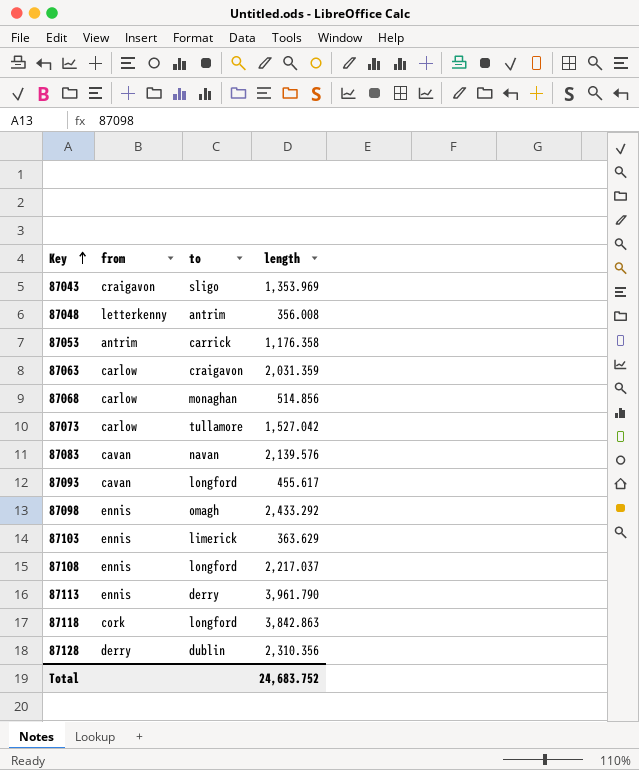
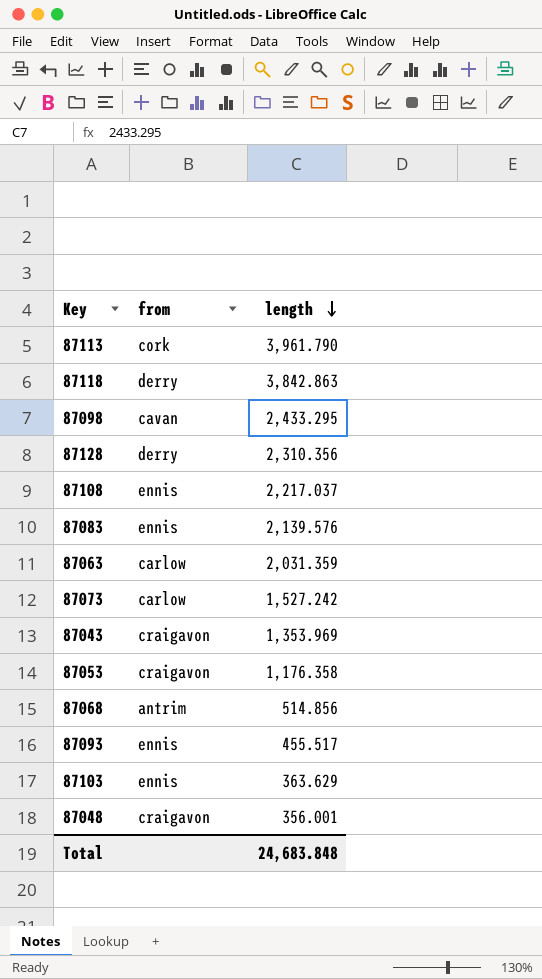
row order: Key ascending -> length descending
column to | position: 3 -> none
87113 | from: ennis -> cork
87118 | from: cork -> derry
87098 | from: ennis -> cavan
87098 | length: 2,433.292 -> 2,433.295
87083 | from: cavan -> ennis
87073 | length: 1,527.042 -> 1,527.242
87053 | from: antrim -> craigavon
87068 | from: carlow -> antrim
87093 | from: cavan -> ennis
87093 | length: 455.617 -> 455.517
87048 | from: letterkenny -> craigavon
87048 | length: 356.008 -> 356.001
Total | length: 24,683.752 -> 24,683.848

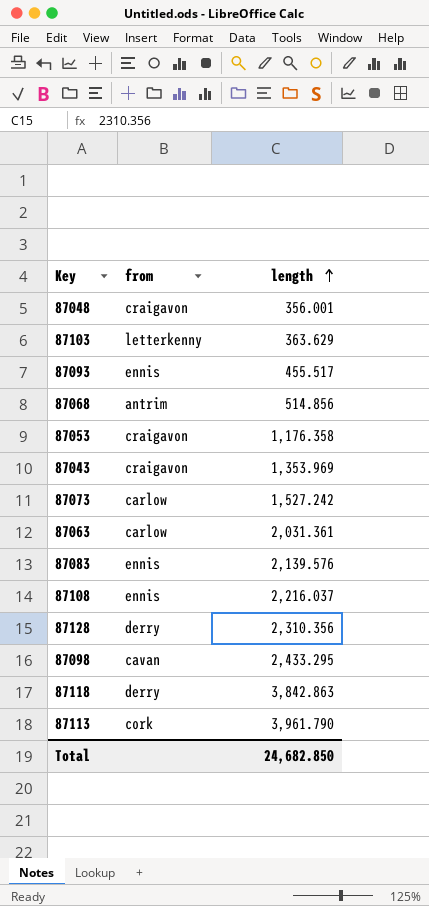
row order: length descending -> length ascending
87103 | from: ennis -> letterkenny
87063 | length: 2,031.359 -> 2,031.361
87108 | length: 2,217.037 -> 2,216.037
Total | length: 24,683.848 -> 24,682.850

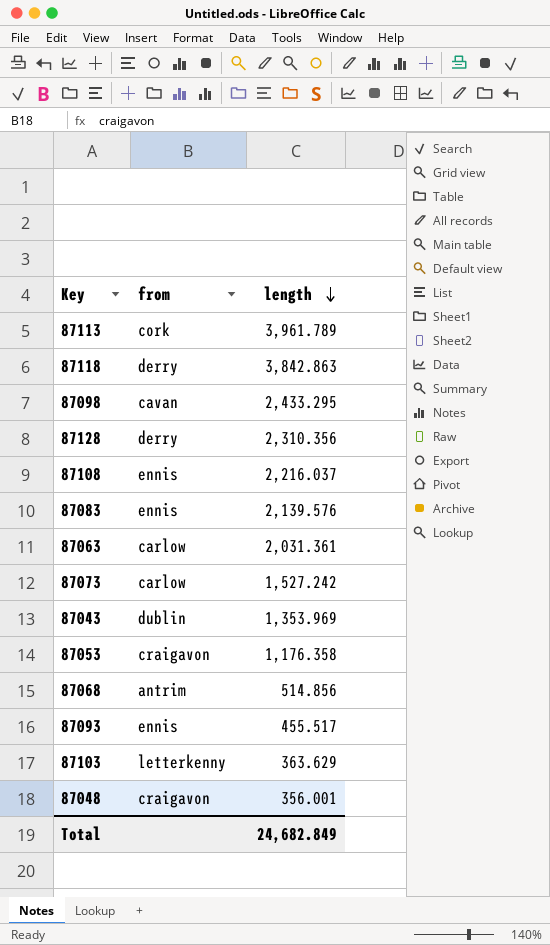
row order: length ascending -> length descending
87113 | length: 3,961.790 -> 3,961.789
87043 | from: craigavon -> dublin
Total | length: 24,682.850 -> 24,682.849

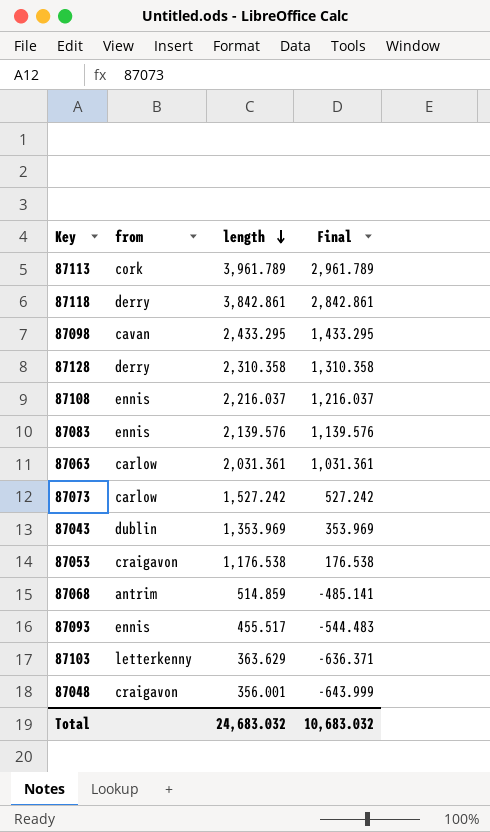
column Final | formula: none -> [length] - 1000
87118 | length: 3,842.863 -> 3,842.861
87128 | length: 2,310.356 -> 2,310.358
87053 | length: 1,176.358 -> 1,176.538
87068 | length: 514.856 -> 514.859
Total | length: 24,682.849 -> 24,683.032

